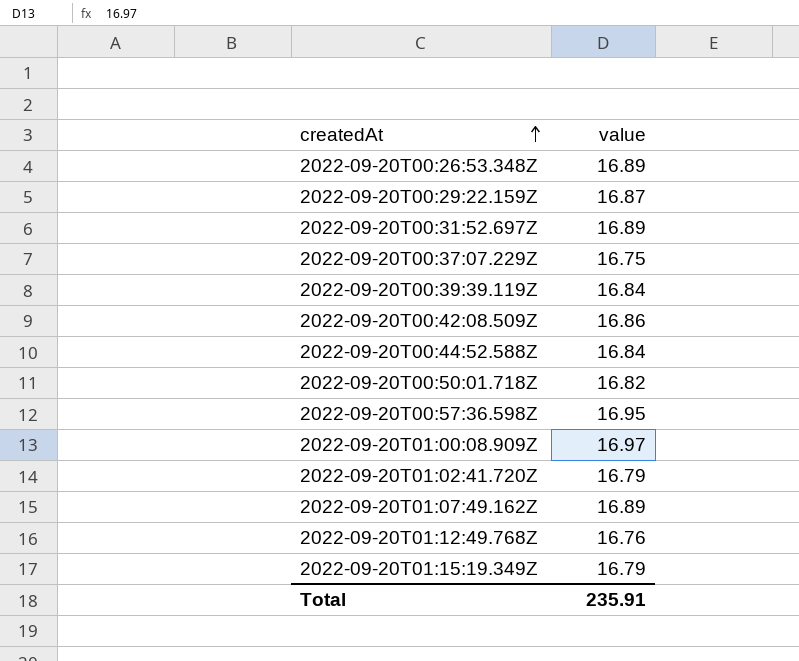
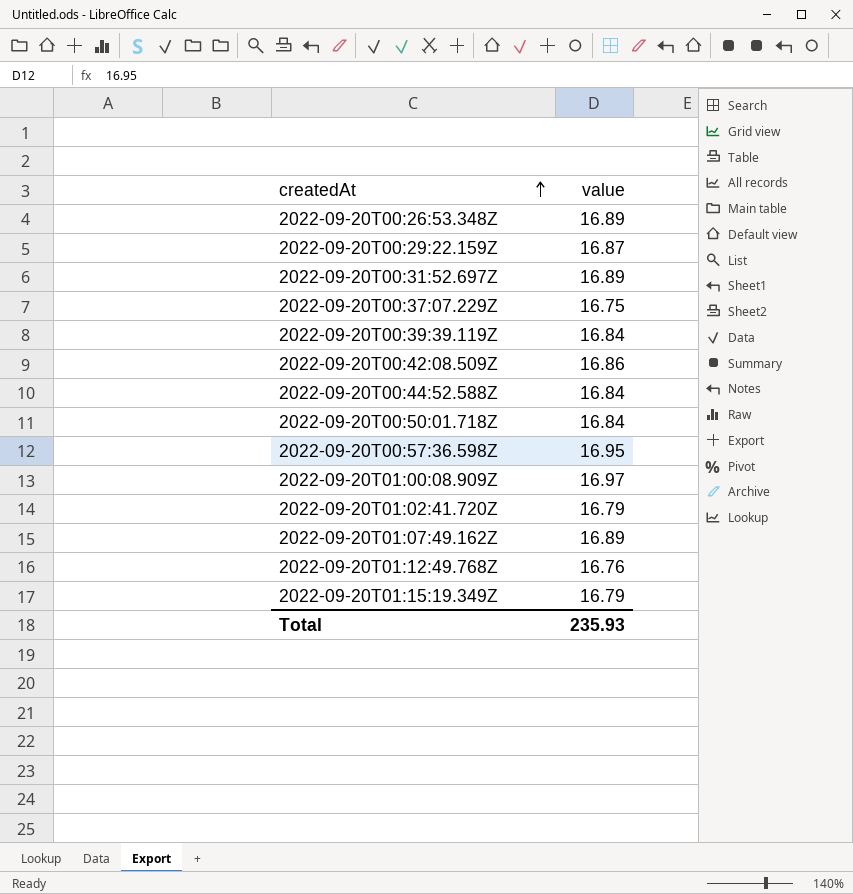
2022-09-20T00:50:01.718Z | value: 16.82 -> 16.84
Total | value: 235.91 -> 235.93

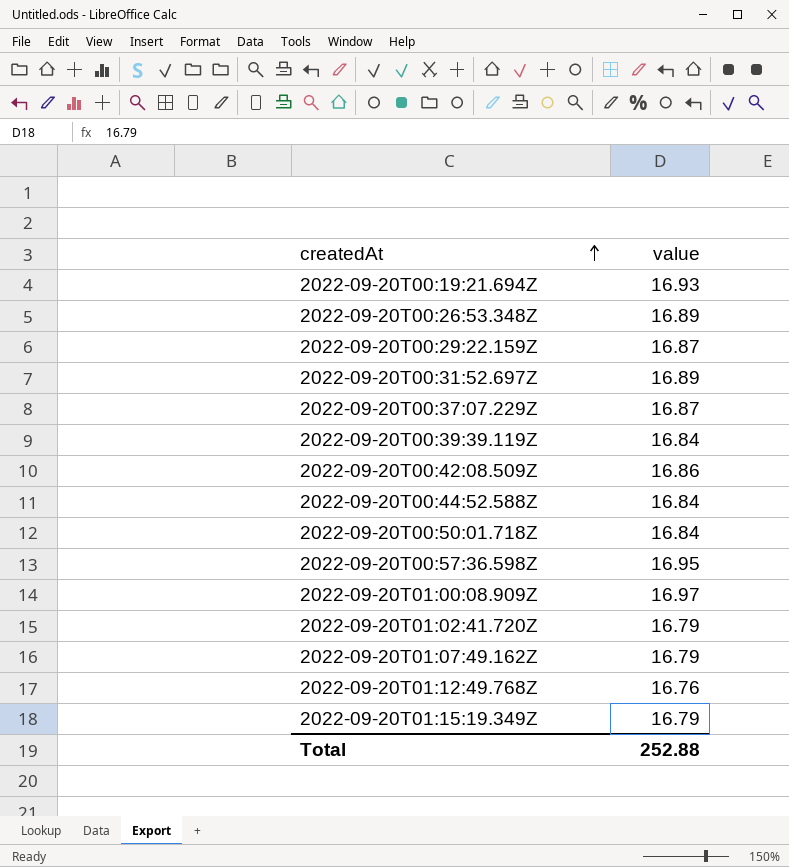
row 2022-09-20T00:19:21.694Z: none -> 16.93
2022-09-20T00:37:07.229Z | value: 16.75 -> 16.87
2022-09-20T01:07:49.162Z | value: 16.89 -> 16.79
Total | value: 235.93 -> 252.88

